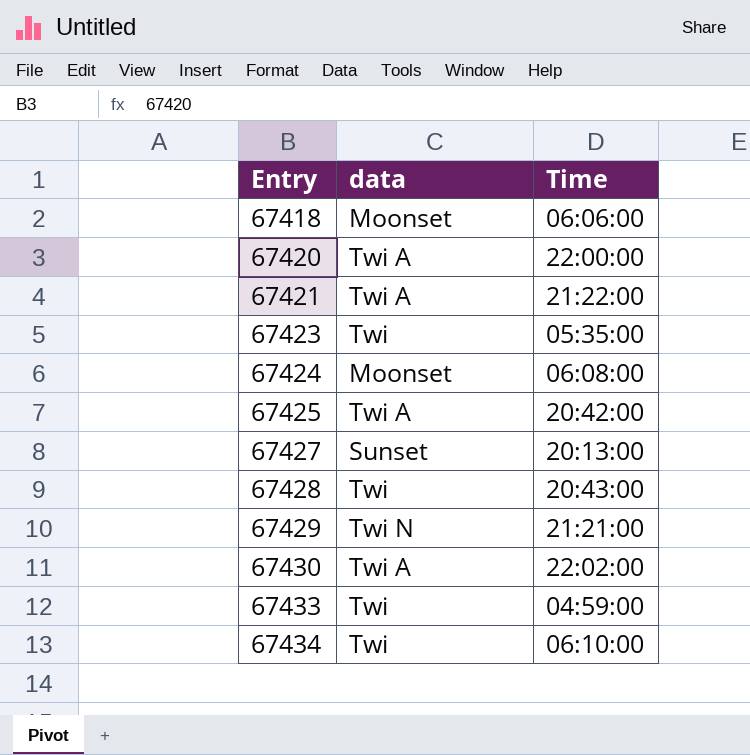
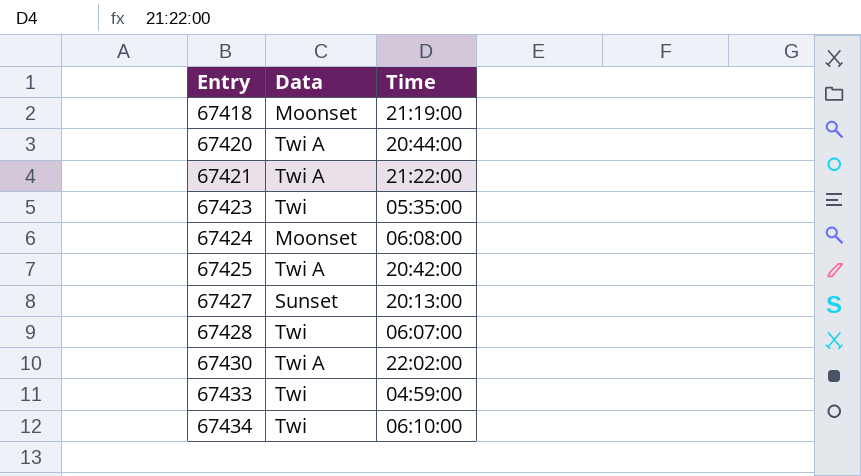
column name: data -> Data
row 67429: Twi N | 21:21:00 -> none
67418 | Time: 06:06:00 -> 21:19:00
67420 | Time: 22:00:00 -> 20:44:00
67428 | Time: 20:43:00 -> 06:07:00

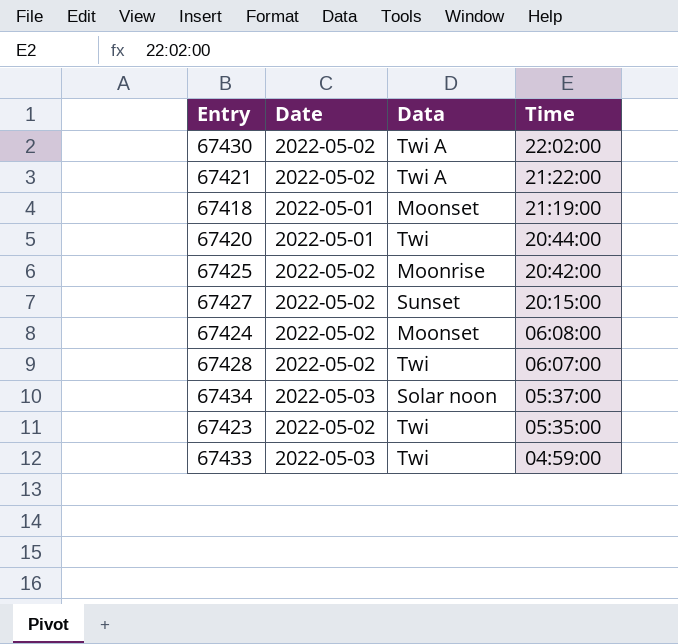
row order: Entry ascending -> Time descending
column Date | position: none -> 2
67420 | Data: Twi A -> Twi
67425 | Data: Twi A -> Moonrise
67427 | Time: 20:13:00 -> 20:15:00
67434 | Data: Twi -> Solar noon
67434 | Time: 06:10:00 -> 05:37:00

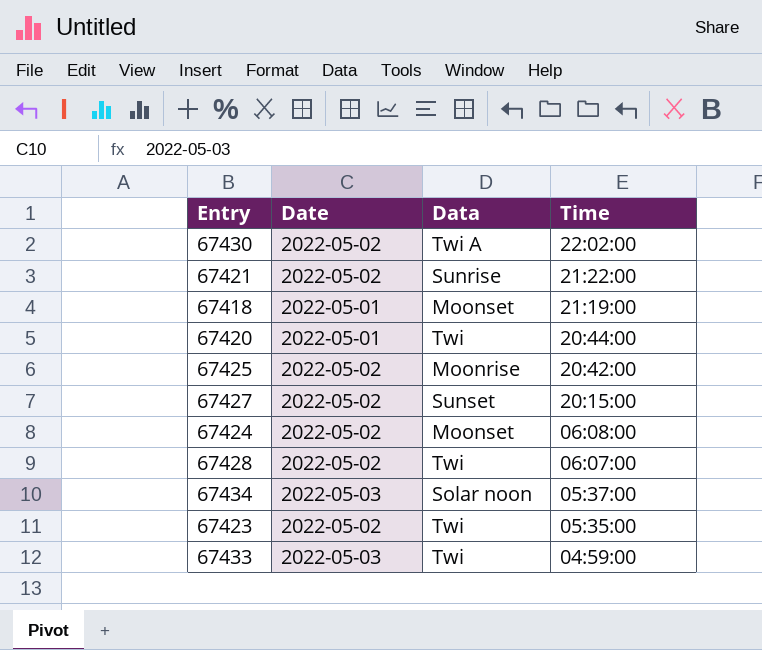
67421 | Data: Twi A -> Sunrise

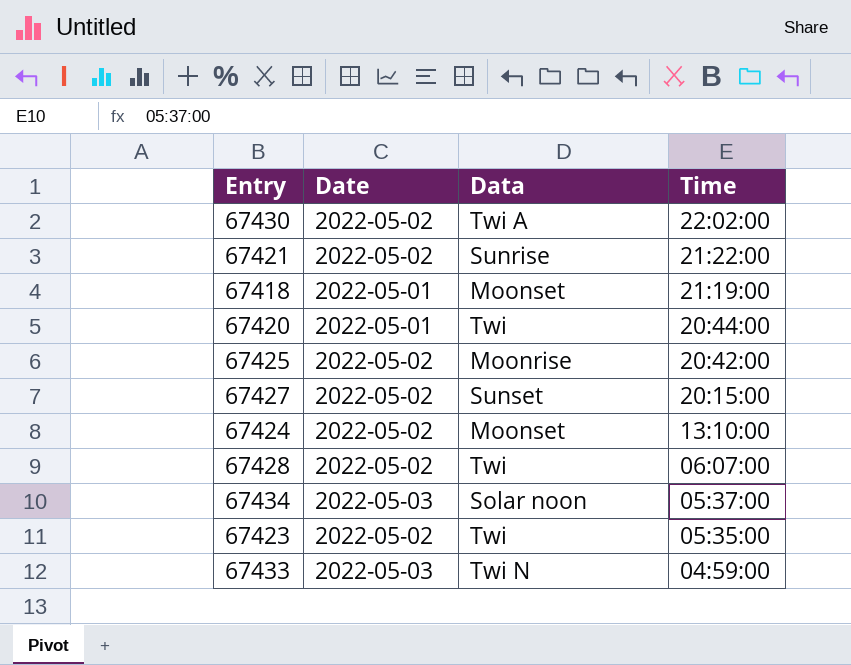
67424 | Time: 06:08:00 -> 13:10:00
67433 | Data: Twi -> Twi N

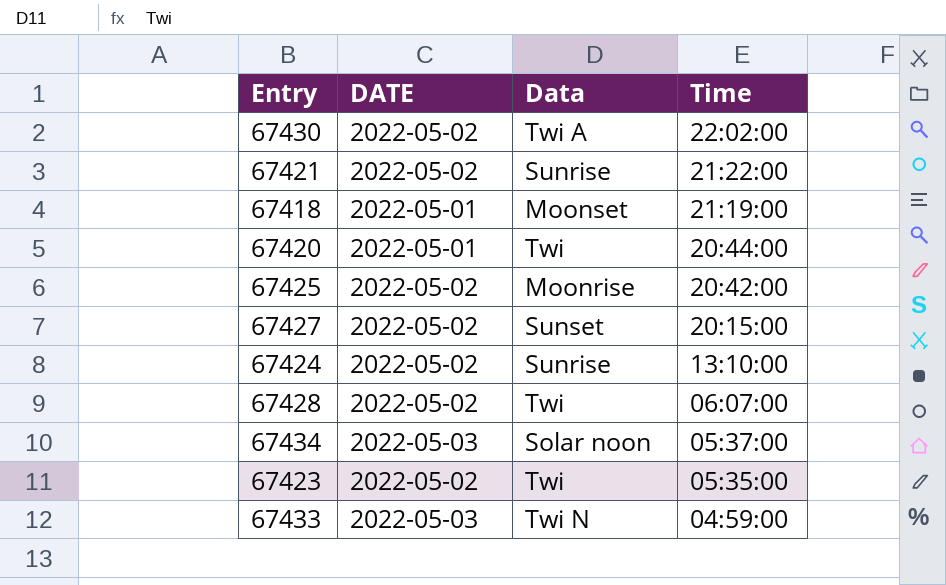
column name: Date -> DATE
67424 | Data: Moonset -> Sunrise

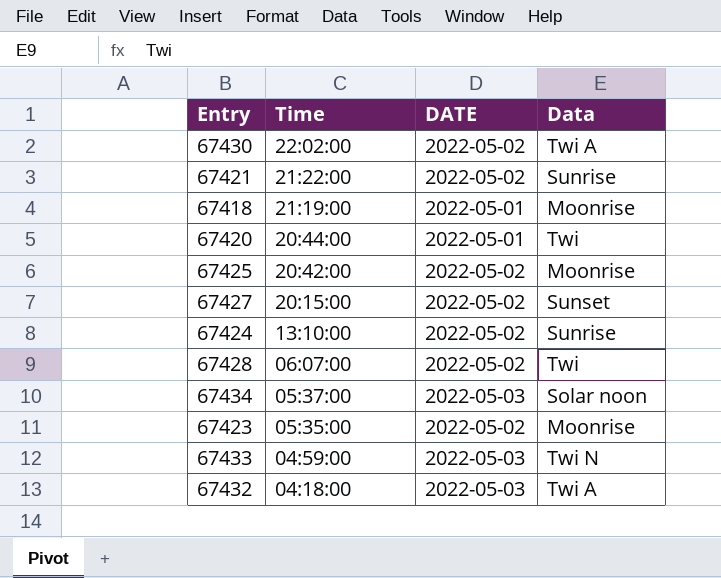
column Time | position: 4 -> 2
67418 | Data: Moonset -> Moonrise
67423 | Data: Twi -> Moonrise
row 67432: none -> 04:18:00 | 2022-05-03 | Twi A

